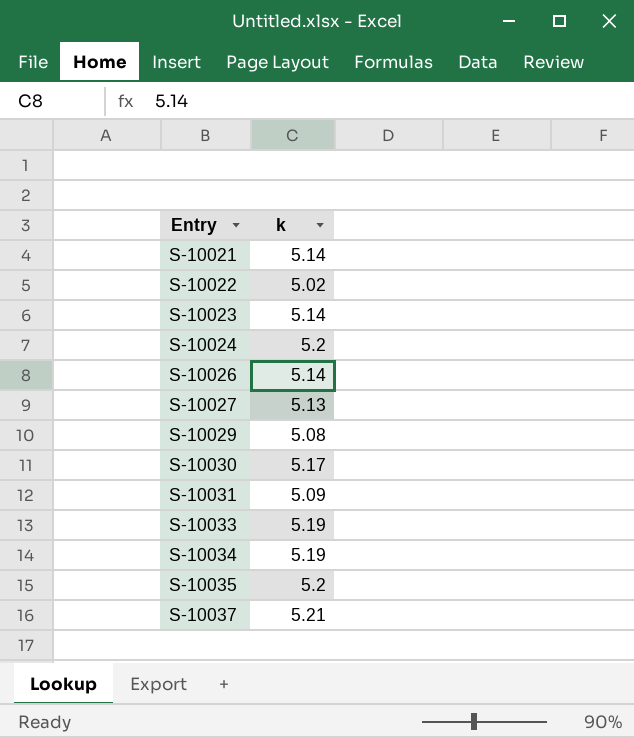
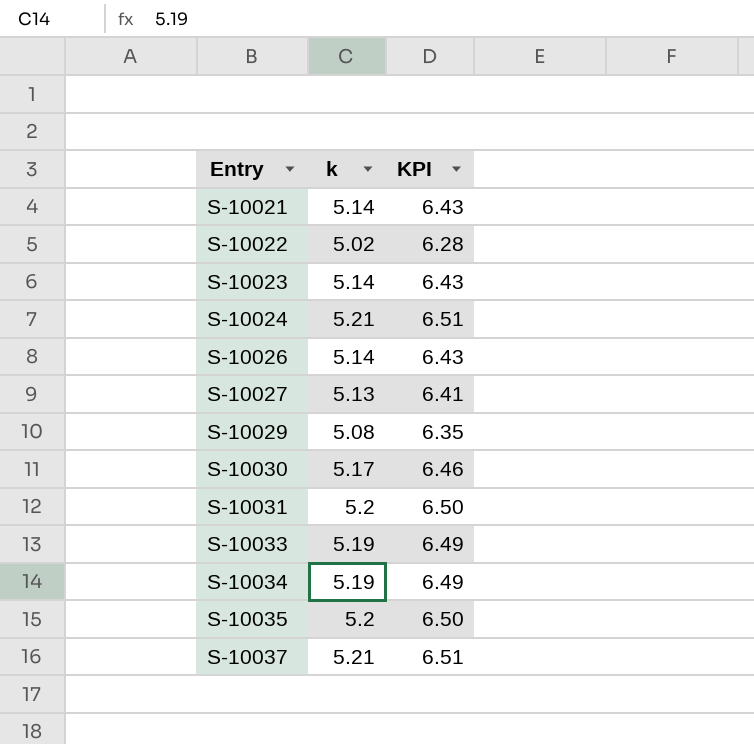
column KPI | formula: none -> [k] * 1.25
S-10024 | k: 5.2 -> 5.21
S-10031 | k: 5.09 -> 5.2

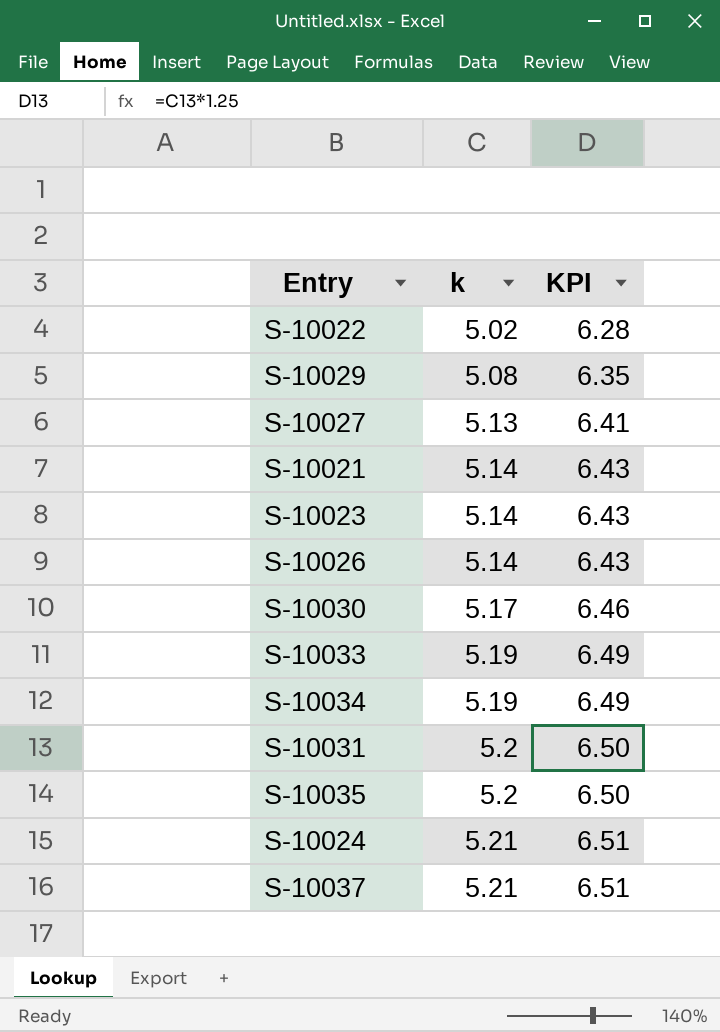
row order: Entry ascending -> k ascending

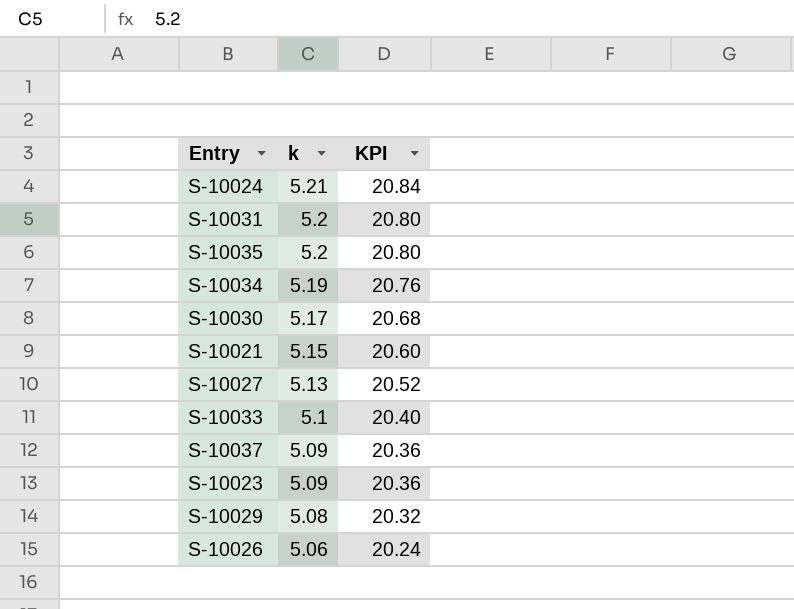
row order: k ascending -> k descending
column KPI | formula: [k] * 1.25 -> [k] * 4
row S-10022: 5.02 | 6.28 -> none
S-10021 | k: 5.14 -> 5.15
S-10033 | k: 5.19 -> 5.1
S-10037 | k: 5.21 -> 5.09
S-10023 | k: 5.14 -> 5.09
S-10026 | k: 5.14 -> 5.06

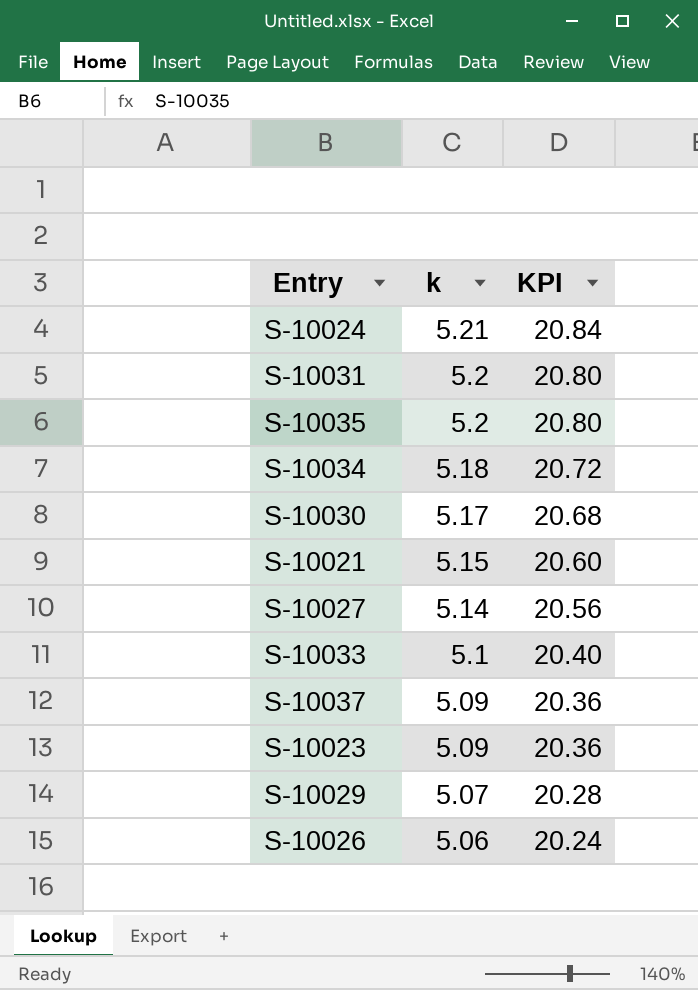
S-10034 | k: 5.19 -> 5.18
S-10034 | KPI: 20.76 -> 20.72
S-10027 | k: 5.13 -> 5.14
S-10027 | KPI: 20.52 -> 20.56
S-10029 | k: 5.08 -> 5.07
S-10029 | KPI: 20.32 -> 20.28

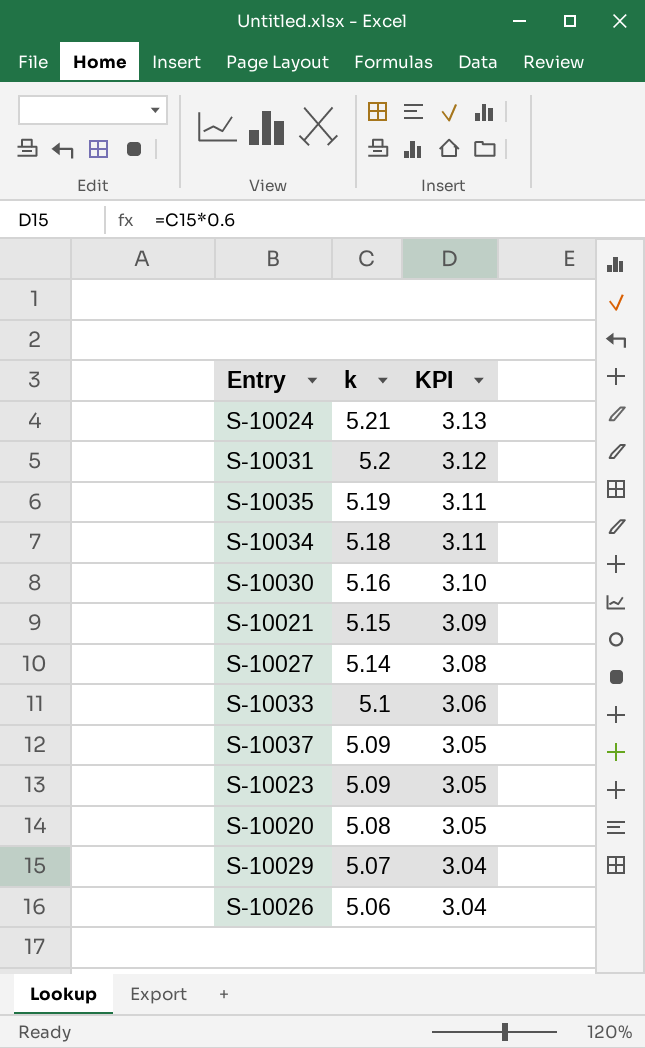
column KPI | formula: [k] * 4 -> [k] * 0.6
S-10035 | k: 5.2 -> 5.19
S-10030 | k: 5.17 -> 5.16
row S-10020: none -> 5.08 | 3.05

